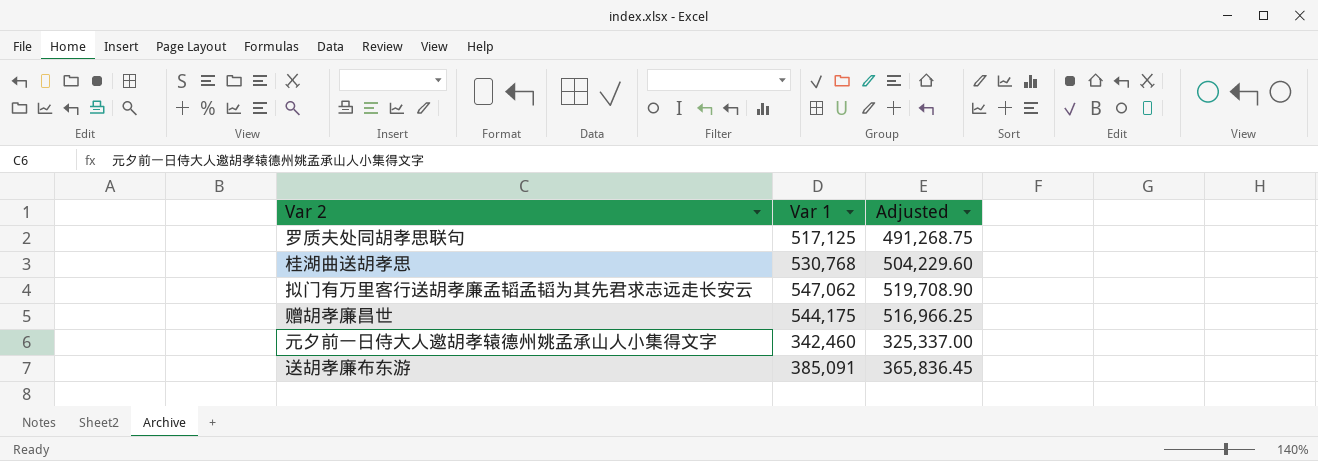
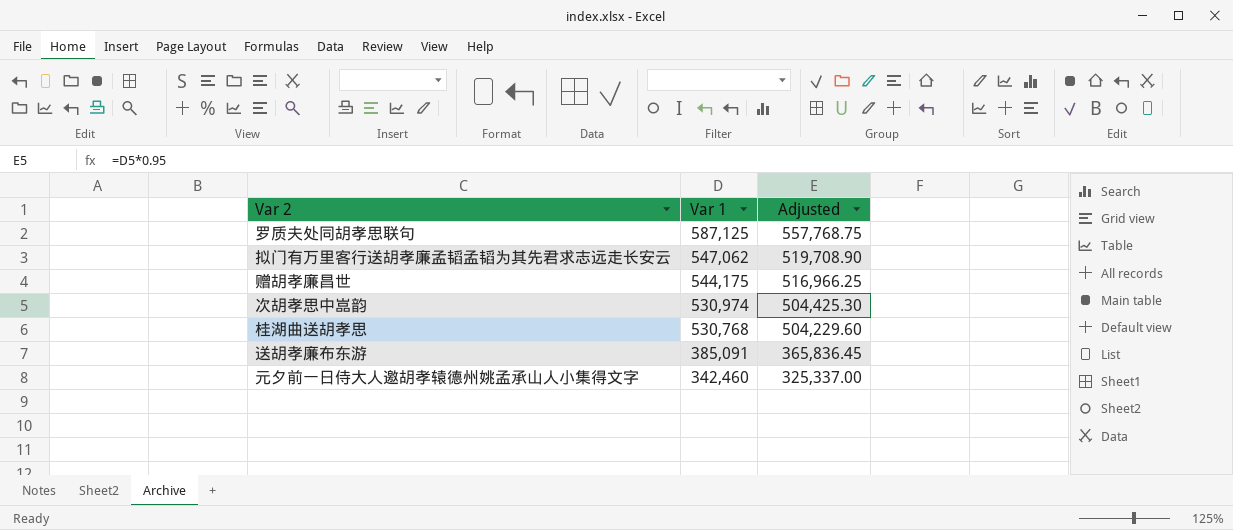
row order: none -> Var 1 descending
罗质夫处同胡孝思联句 | Var 1: 517,125 -> 587,125
罗质夫处同胡孝思联句 | Adjusted: 491,268.75 -> 557,768.75
row 次胡孝思中嵓韵: none -> 530,974 | 504,425.30

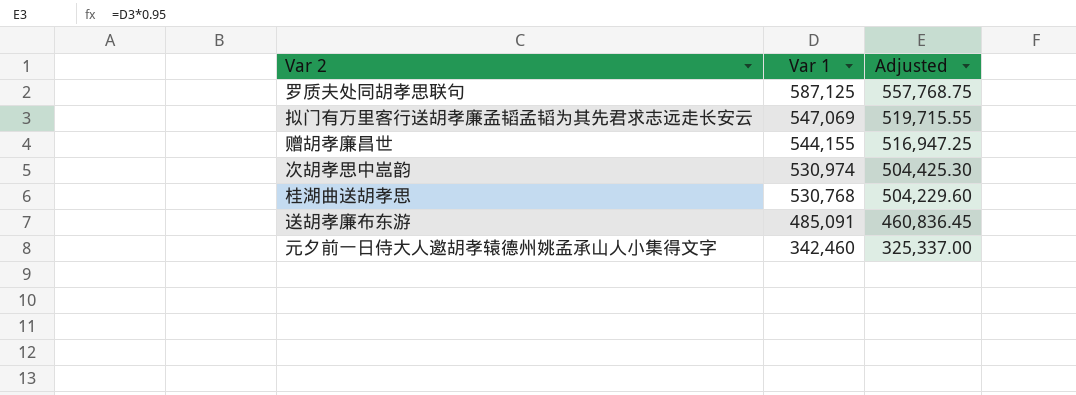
拟门有万里客行送胡孝廉孟韬孟韬为其先君求志远走长安云 | Var 1: 547,062 -> 547,069
拟门有万里客行送胡孝廉孟韬孟韬为其先君求志远走长安云 | Adjusted: 519,708.90 -> 519,715.55
赠胡孝廉昌世 | Var 1: 544,175 -> 544,155
赠胡孝廉昌世 | Adjusted: 516,966.25 -> 516,947.25
送胡孝廉布东游 | Var 1: 385,091 -> 485,091
送胡孝廉布东游 | Adjusted: 365,836.45 -> 460,836.45

